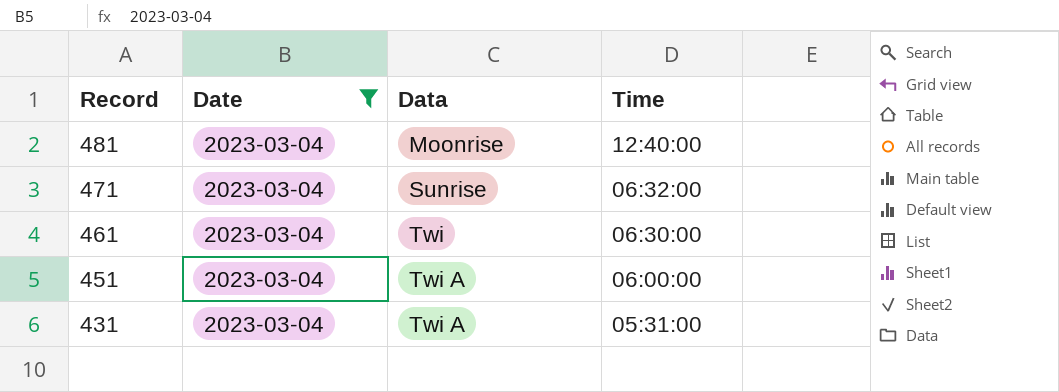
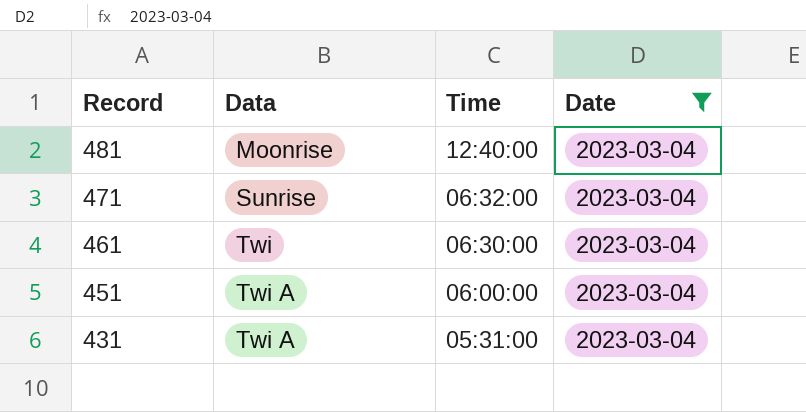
column Date | position: 2 -> 4

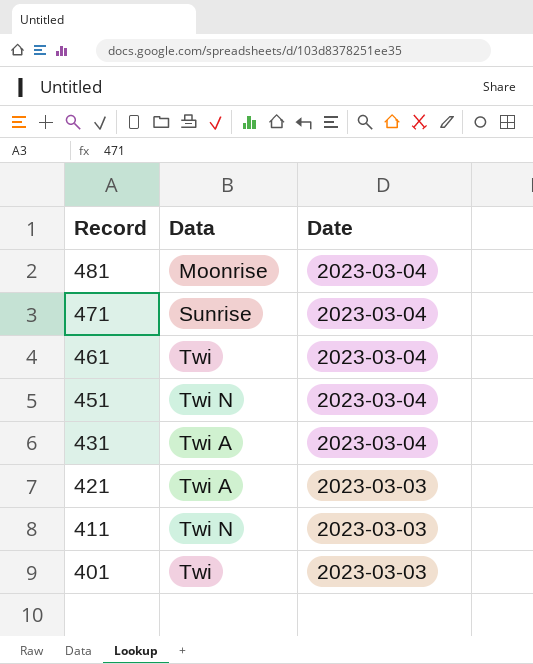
filter: Date = 2023-03-04 -> none
column Time | position: 3 -> none
451 | Data: Twi A -> Twi N

